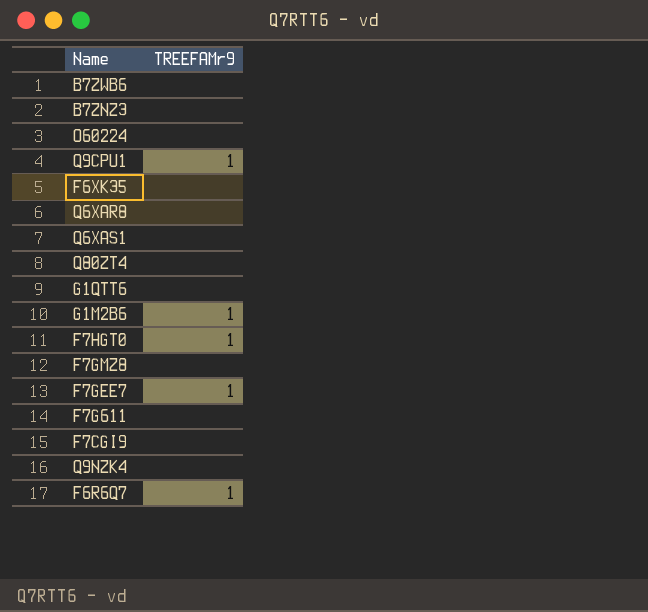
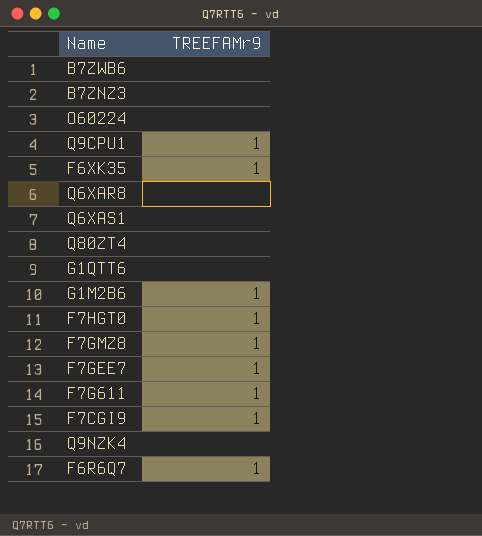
F6XK35 | TREEFAMr9: none -> 1
F7GMZ8 | TREEFAMr9: none -> 1
F7G611 | TREEFAMr9: none -> 1
F7CGI9 | TREEFAMr9: none -> 1

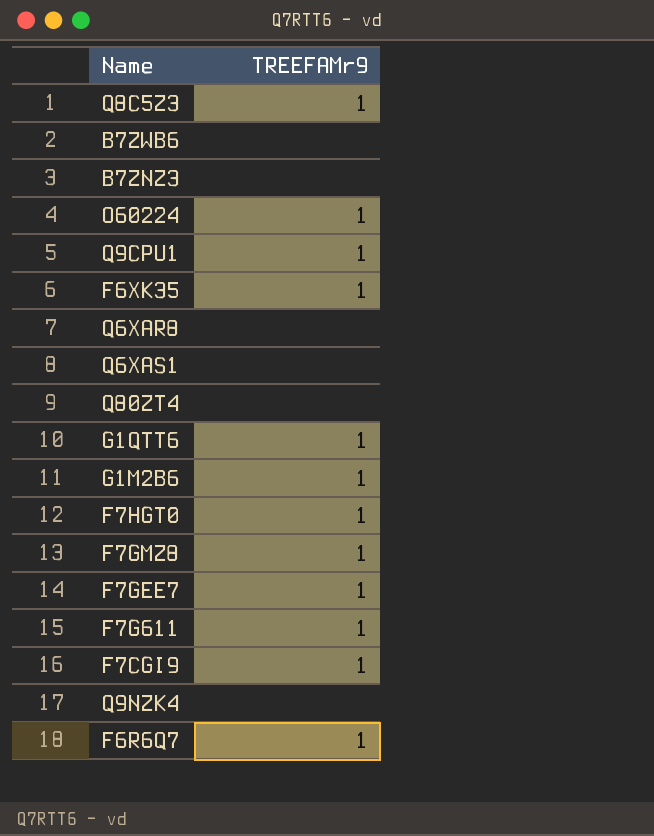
row Q8C5Z3: none -> 1
O60224 | TREEFAMr9: none -> 1
G1QTT6 | TREEFAMr9: none -> 1

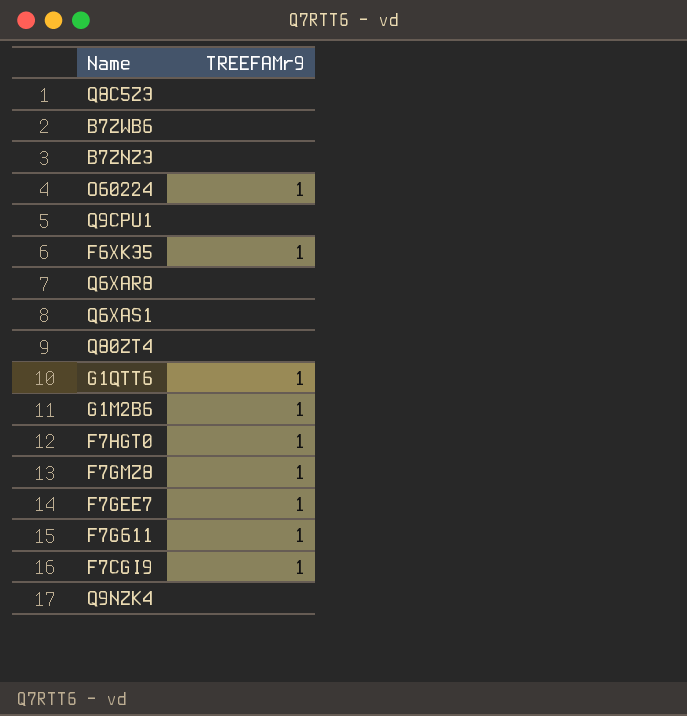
row F6R6Q7: 1 -> none
Q8C5Z3 | TREEFAMr9: 1 -> none
Q9CPU1 | TREEFAMr9: 1 -> none

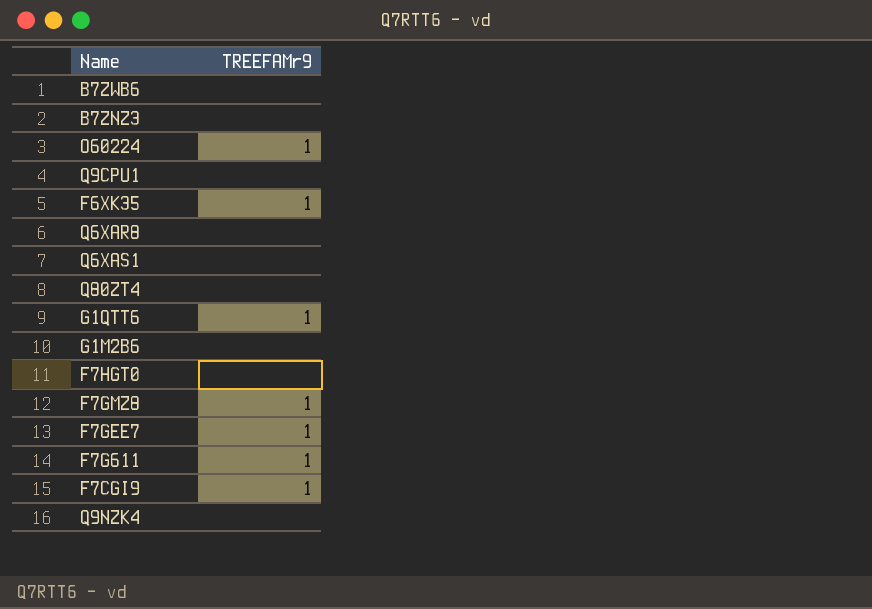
row Q8C5Z3: none -> none
G1M2B6 | TREEFAMr9: 1 -> none
F7HGT0 | TREEFAMr9: 1 -> none

